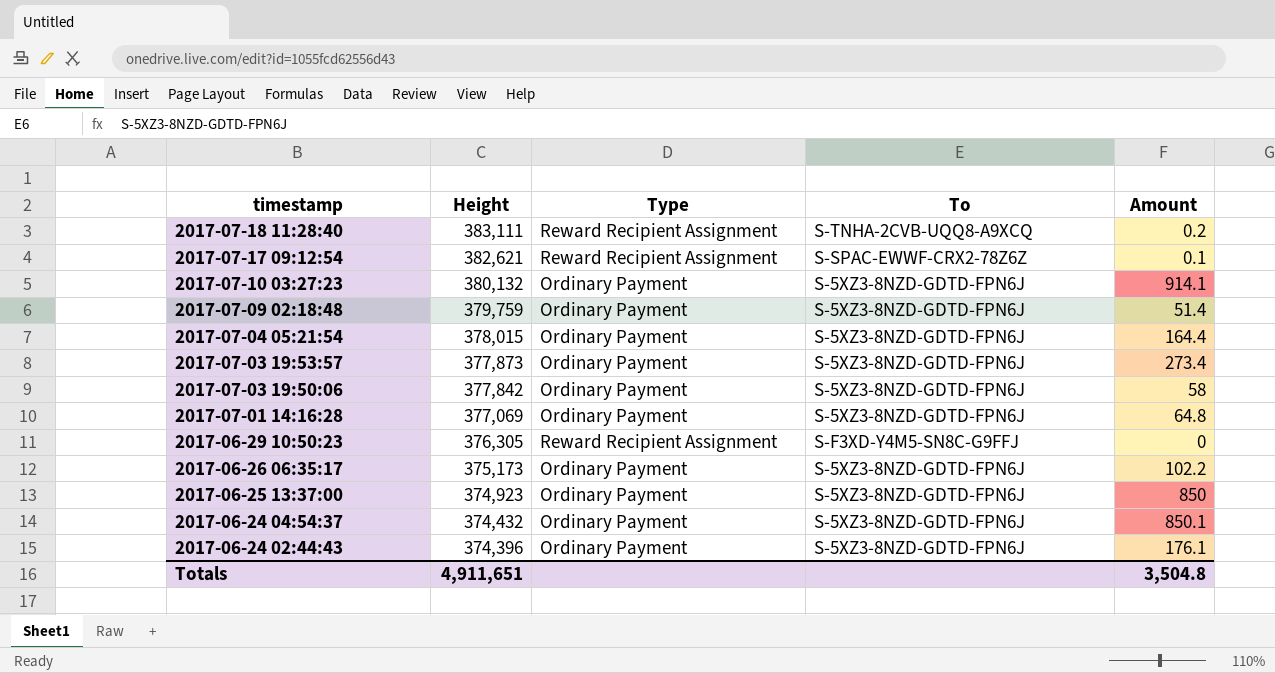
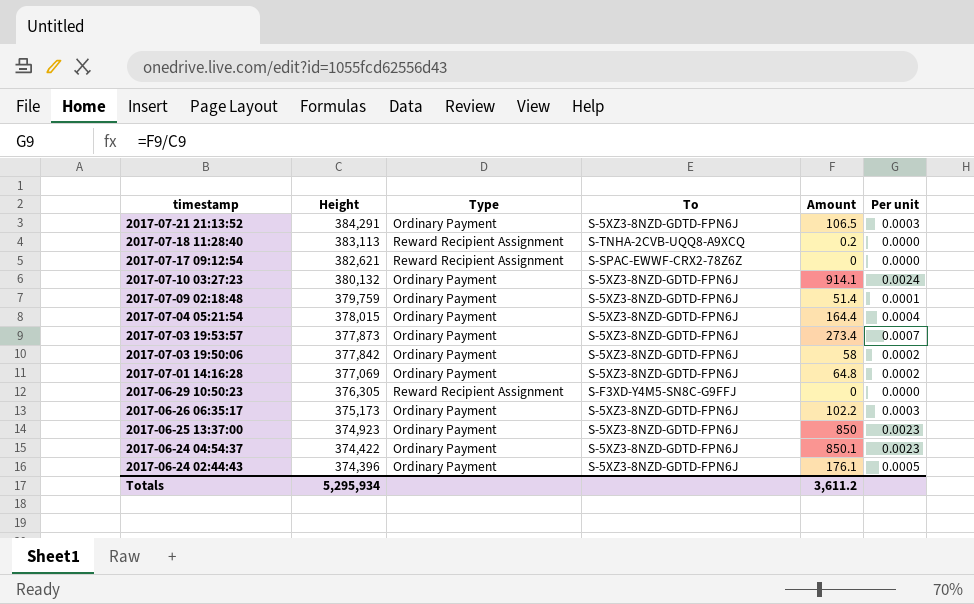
column Per unit | formula: none -> [Amount] / [Height]
row 2017-07-21 21:13:52: none -> 384,291 | Ordinary Payment | S-5XZ3-8NZD-GDTD-FPN6J | 106.5 | 0.0003
2017-07-18 11:28:40 | Height: 383,111 -> 383,113
2017-07-17 09:12:54 | Amount: 0.1 -> 0
2017-06-24 04:54:37 | Height: 374,432 -> 374,422
Totals | Height: 4,911,651 -> 5,295,934
Totals | Amount: 3,504.8 -> 3,611.2

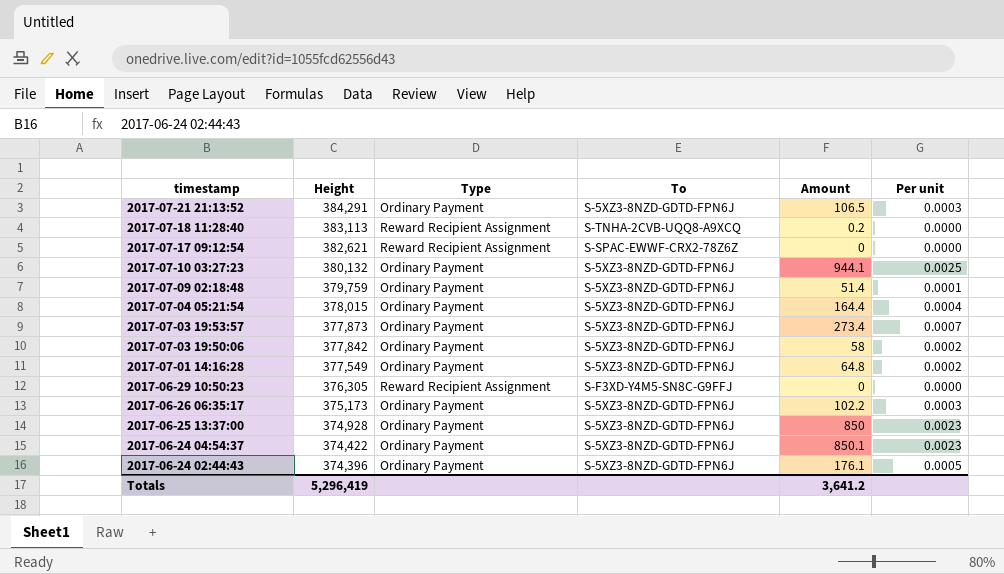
2017-07-10 03:27:23 | Amount: 914.1 -> 944.1
2017-07-10 03:27:23 | Per unit: 0.0024 -> 0.0025
2017-07-01 14:16:28 | Height: 377,069 -> 377,549
2017-06-25 13:37:00 | Height: 374,923 -> 374,928
Totals | Height: 5,295,934 -> 5,296,419
Totals | Amount: 3,611.2 -> 3,641.2

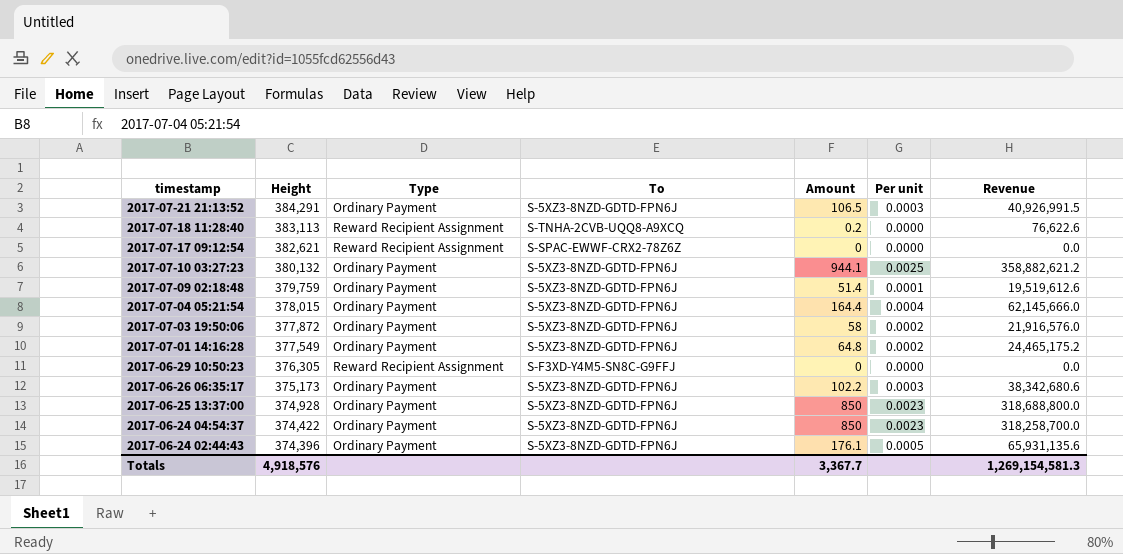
column Revenue | formula: none -> [Height] * [Amount]
row 2017-07-03 19:53:57: 377,873 | Ordinary Payment | S-5XZ3-8NZD-GDTD-FPN6J | 273.4 | 0.0007 -> none
2017-07-03 19:50:06 | Height: 377,842 -> 377,872
2017-06-24 04:54:37 | Amount: 850.1 -> 850
Totals | Height: 5,296,419 -> 4,918,576
Totals | Amount: 3,641.2 -> 3,367.7

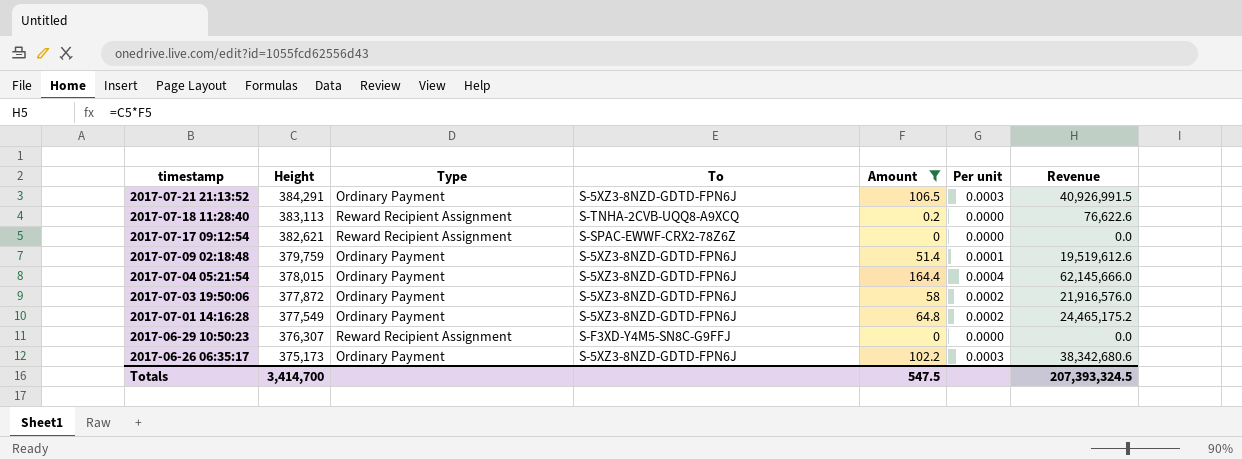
filter: none -> Amount <= 164.4
2017-06-29 10:50:23 | Height: 376,305 -> 376,307
Totals | Height: 4,918,576 -> 3,414,700
Totals | Amount: 3,367.7 -> 547.5
Totals | Revenue: 1,269,154,581.3 -> 207,393,324.5

